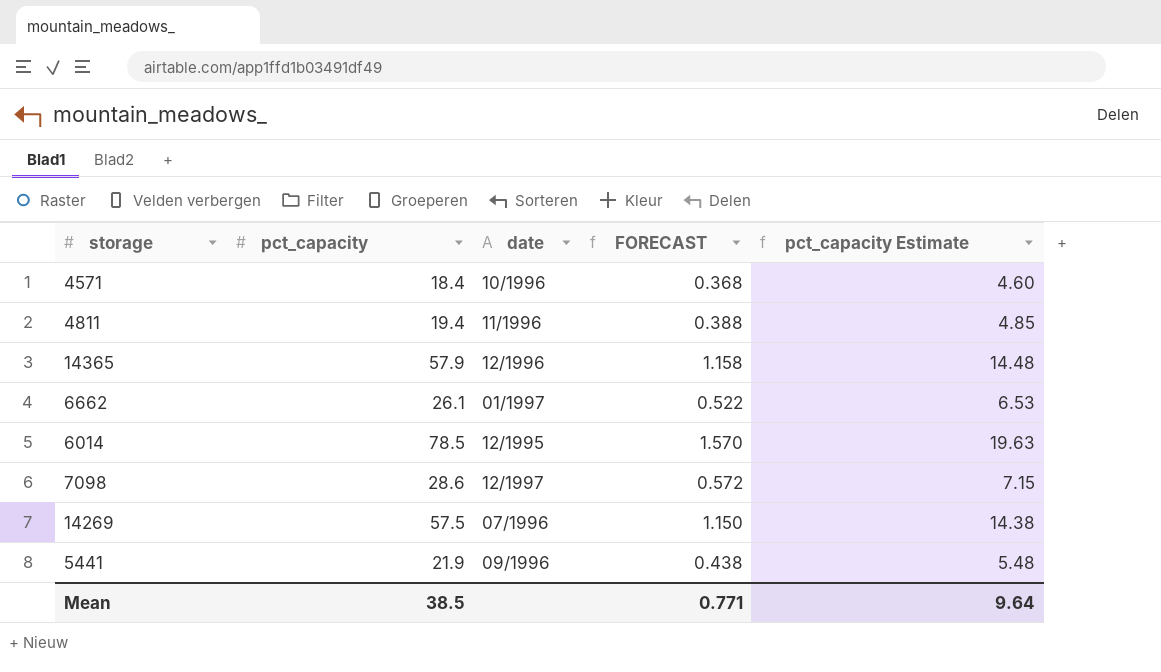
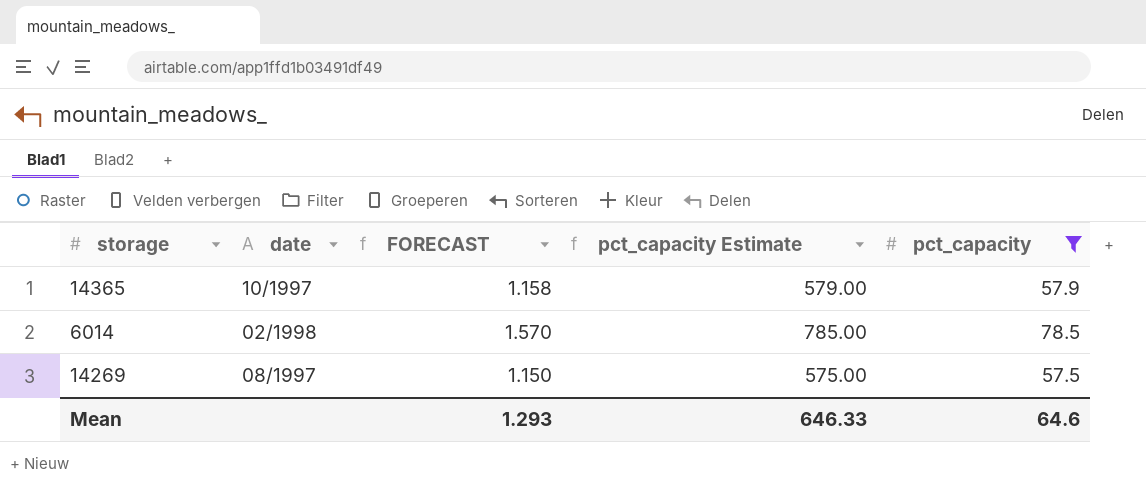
filter: none -> pct_capacity >= 57.5
column pct_capacity Estimate | formula: [pct_capacity] * 0.25 -> [pct_capacity] * 10
column pct_capacity | position: 2 -> 5
14365 | date: 12/1996 -> 10/1997
6014 | date: 12/1995 -> 02/1998
14269 | date: 07/1996 -> 08/1997
Mean | FORECAST: 0.771 -> 1.293
Mean | pct_capacity Estimate: 9.64 -> 646.33
Mean | pct_capacity: 38.5 -> 64.6

